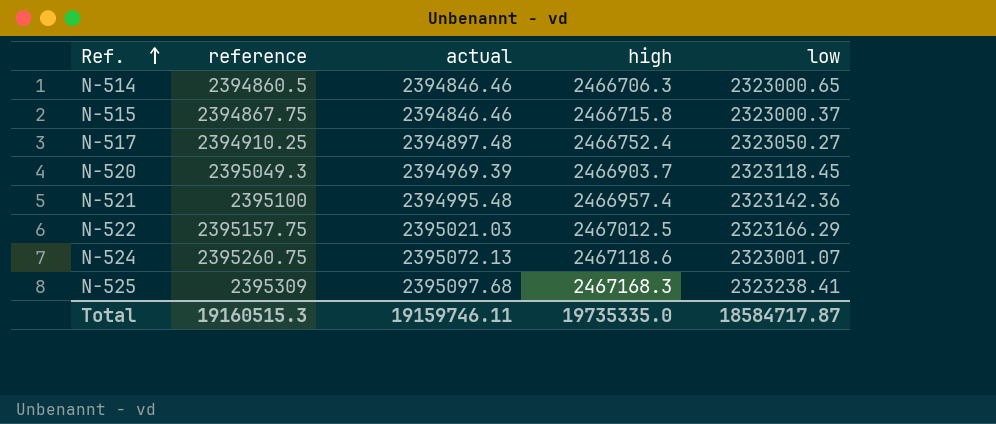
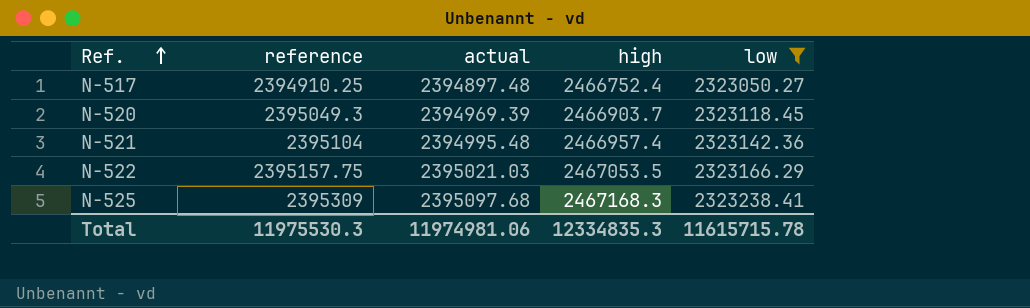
filter: none -> low >= 2323050.27
N-521 | reference: 2395100 -> 2395104
N-522 | high: 2467012.5 -> 2467053.5
Total | reference: 19160515.3 -> 11975530.3
Total | actual: 19159746.11 -> 11974981.06
Total | high: 19735335.0 -> 12334835.3
Total | low: 18584717.87 -> 11615715.78

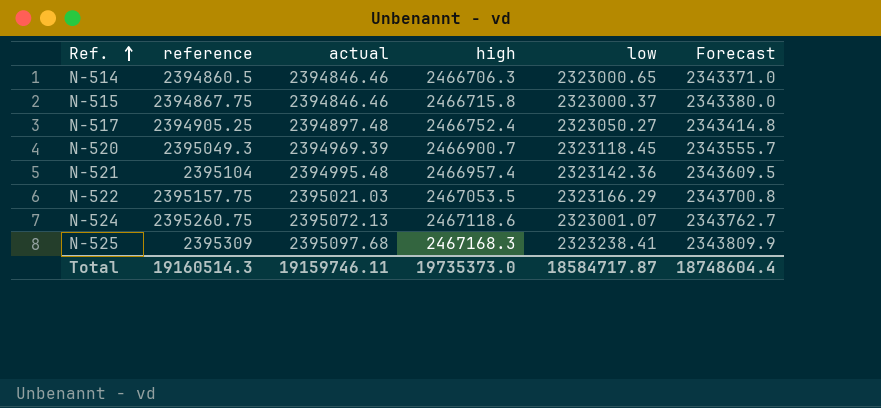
filter: low >= 2323050.27 -> none
column Forecast | formula: none -> [high] * 0.95
N-517 | reference: 2394910.25 -> 2394905.25
N-520 | high: 2466903.7 -> 2466900.7
Total | reference: 11975530.3 -> 19160514.3
Total | actual: 11974981.06 -> 19159746.11
Total | high: 12334835.3 -> 19735373.0
Total | low: 11615715.78 -> 18584717.87

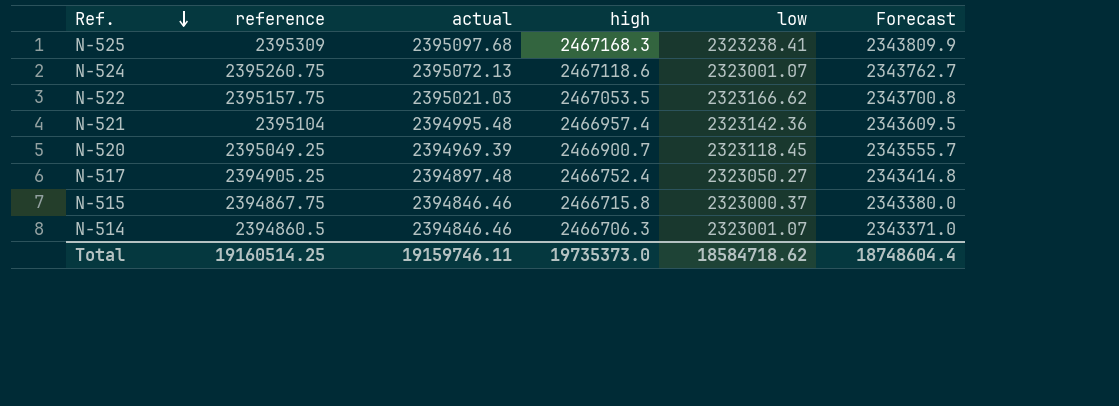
row order: Ref. ascending -> Ref. descending
N-522 | low: 2323166.29 -> 2323166.62
N-520 | reference: 2395049.3 -> 2395049.25
N-514 | low: 2323000.65 -> 2323001.07
Total | reference: 19160514.3 -> 19160514.25
Total | low: 18584717.87 -> 18584718.62

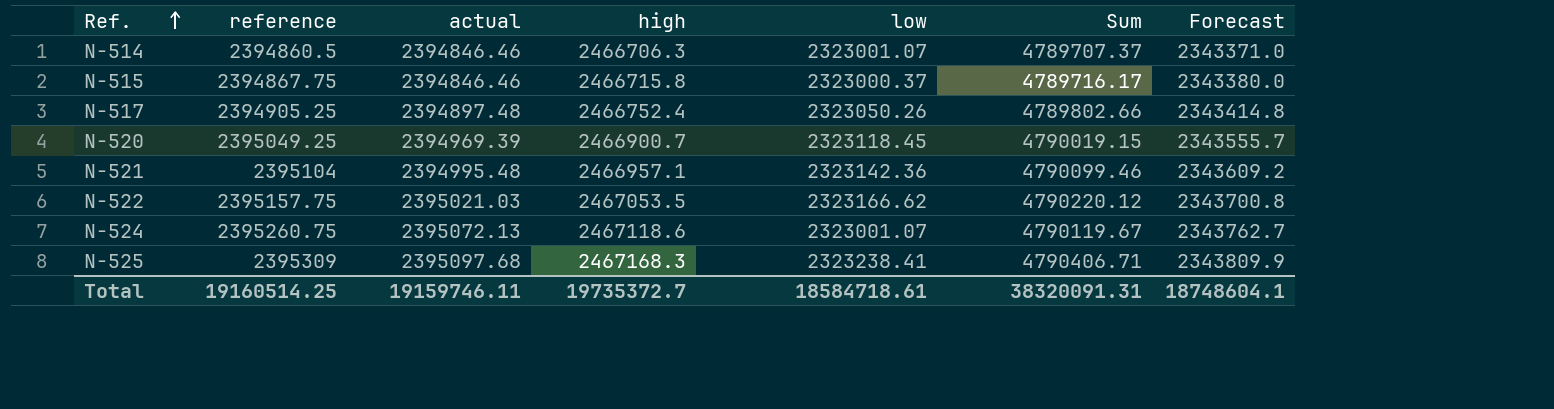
row order: Ref. descending -> Ref. ascending
column Sum | formula: none -> [high] + [low]
N-517 | low: 2323050.27 -> 2323050.26
N-521 | high: 2466957.4 -> 2466957.1
N-521 | Forecast: 2343609.5 -> 2343609.2
Total | high: 19735373.0 -> 19735372.7
Total | low: 18584718.62 -> 18584718.61
Total | Forecast: 18748604.4 -> 18748604.1

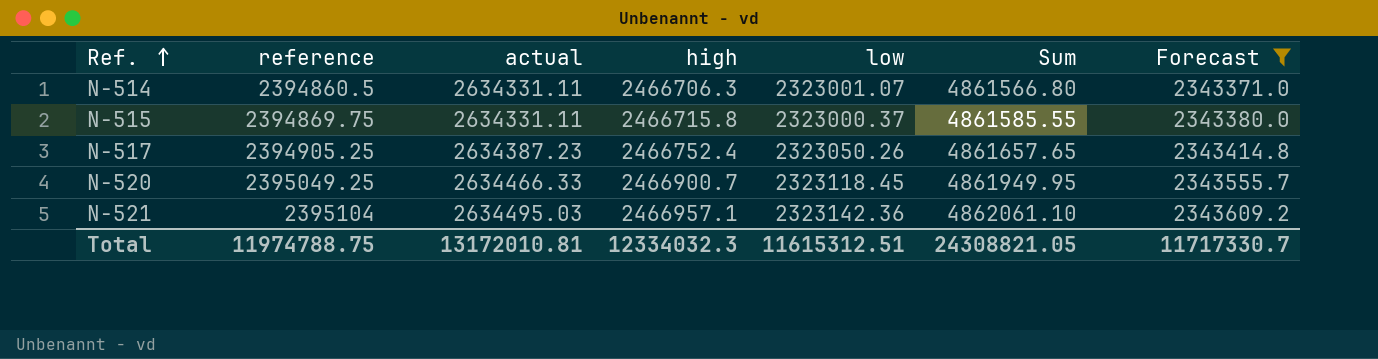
filter: none -> Forecast <= 2343609.2
column Sum | formula: [high] + [low] -> [reference] + [high]
N-514 | actual: 2394846.46 -> 2634331.11
N-515 | reference: 2394867.75 -> 2394869.75
N-515 | actual: 2394846.46 -> 2634331.11
N-517 | actual: 2394897.48 -> 2634387.23
N-520 | actual: 2394969.39 -> 2634466.33
N-521 | actual: 2394995.48 -> 2634495.03
Total | reference: 19160514.25 -> 11974788.75
Total | actual: 19159746.11 -> 13172010.81
Total | high: 19735372.7 -> 12334032.3
Total | low: 18584718.61 -> 11615312.51
Total | Sum: 38320091.31 -> 24308821.05
Total | Forecast: 18748604.1 -> 11717330.7

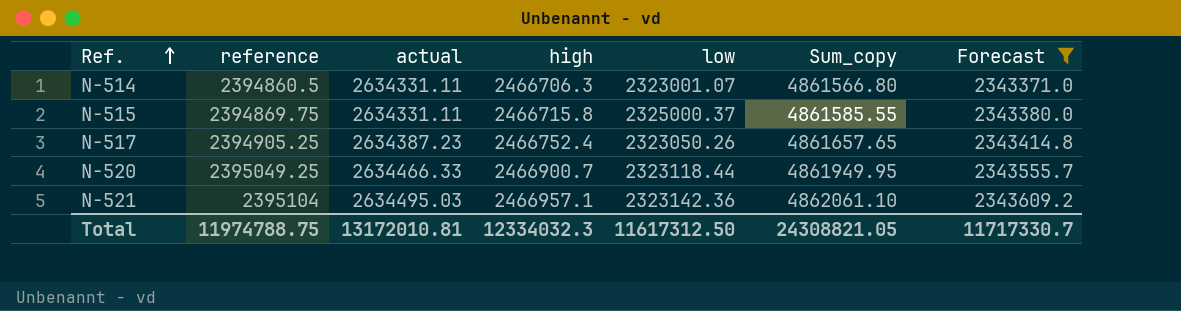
column name: Sum -> Sum_copy
N-515 | low: 2323000.37 -> 2325000.37
N-520 | low: 2323118.45 -> 2323118.44
Total | low: 11615312.51 -> 11617312.50

